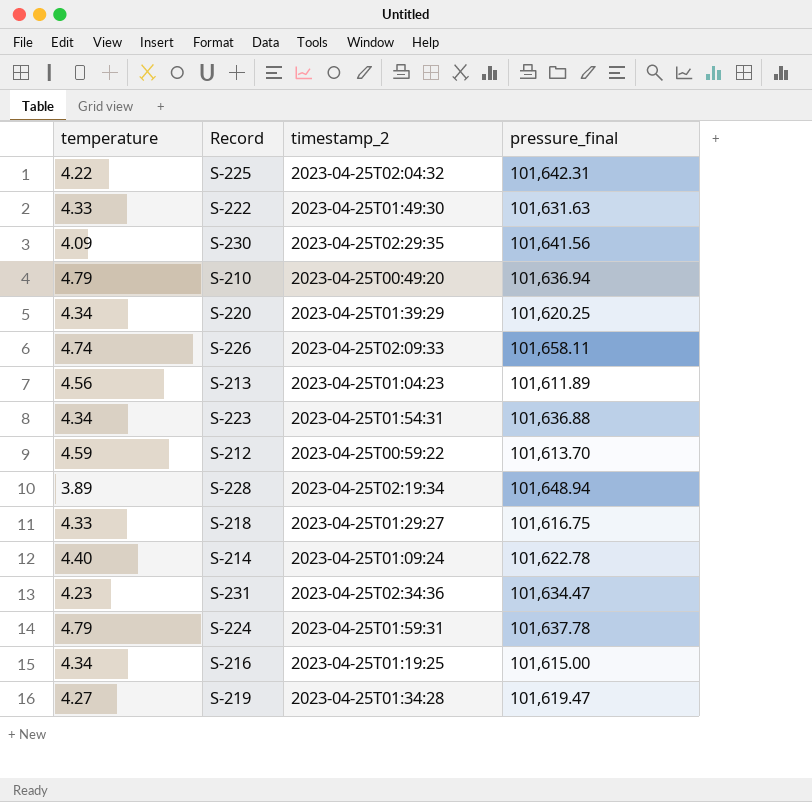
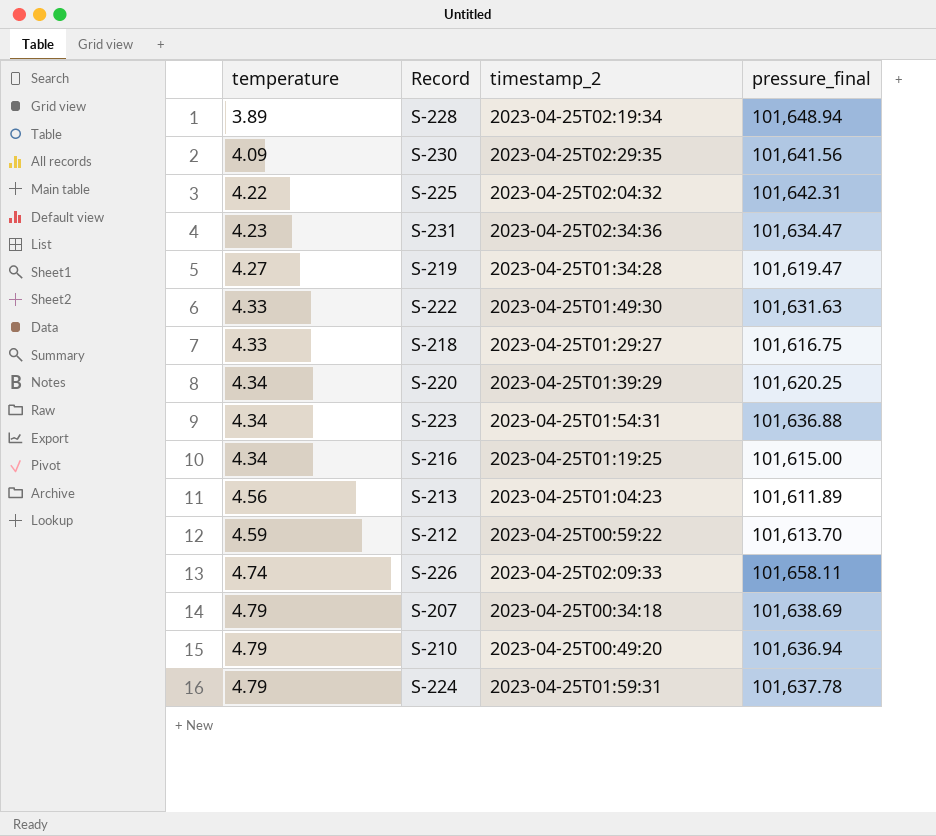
row order: none -> temperature ascending
row S-214: 4.40 | 2023-04-25T01:09:24 | 101,622.78 -> none
row S-207: none -> 4.79 | 2023-04-25T00:34:18 | 101,638.69

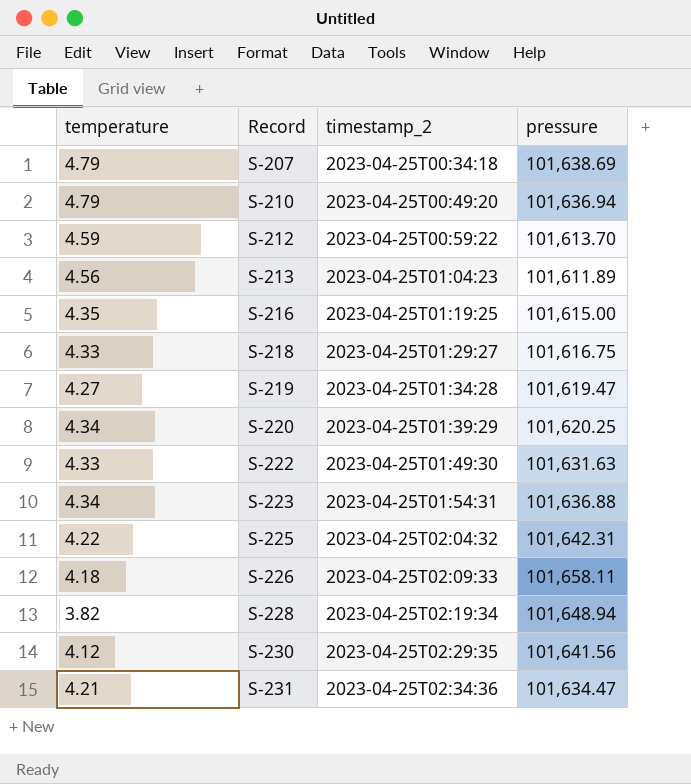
row order: temperature ascending -> Record ascending
column name: pressure_final -> pressure
row S-224: 4.79 | 2023-04-25T01:59:31 | 101,637.78 -> none
S-216 | temperature: 4.34 -> 4.35
S-226 | temperature: 4.74 -> 4.18
S-228 | temperature: 3.89 -> 3.82
S-230 | temperature: 4.09 -> 4.12
S-231 | temperature: 4.23 -> 4.21

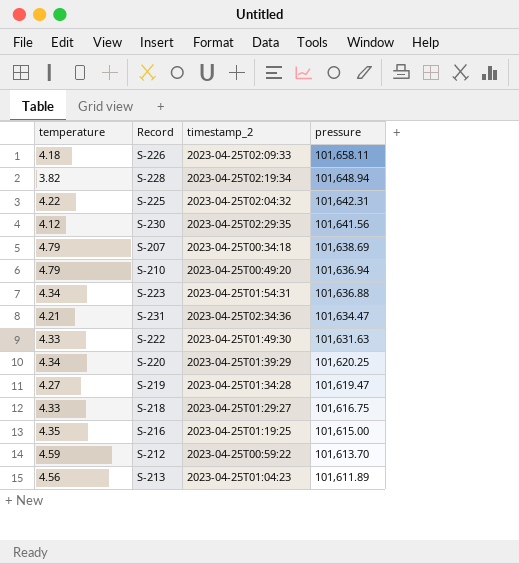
row order: Record ascending -> pressure descending

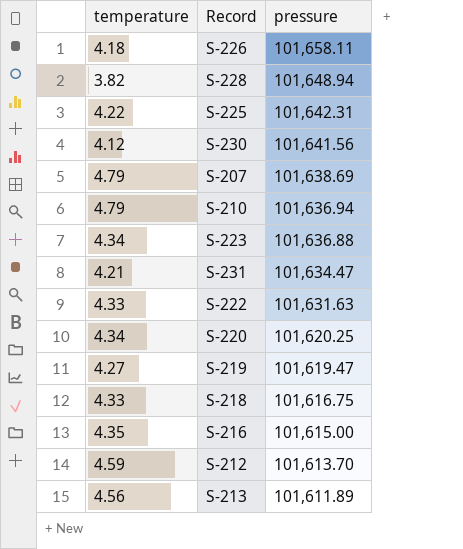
column timestamp_2 | position: 3 -> none

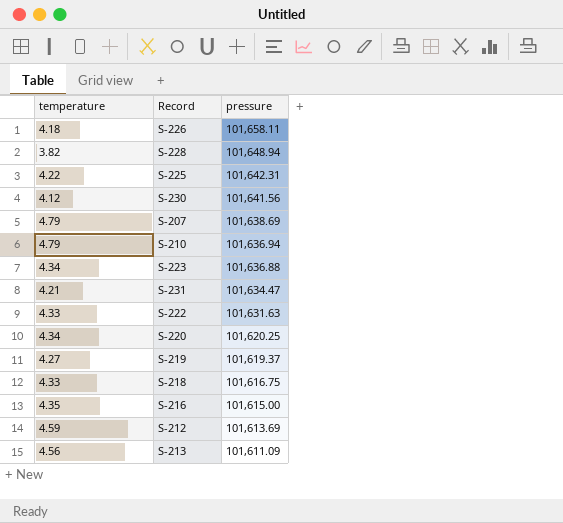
S-219 | pressure: 101,619.47 -> 101,619.37
S-212 | pressure: 101,613.70 -> 101,613.69
S-213 | pressure: 101,611.89 -> 101,611.09

